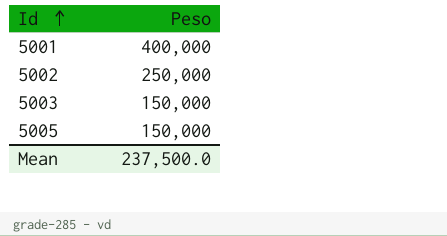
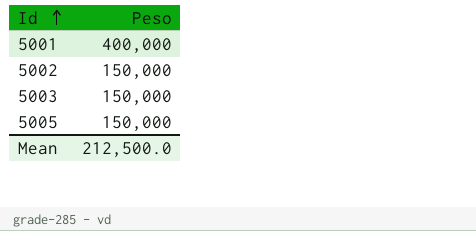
5002 | Peso: 250,000 -> 150,000
Mean | Peso: 237,500.0 -> 212,500.0

